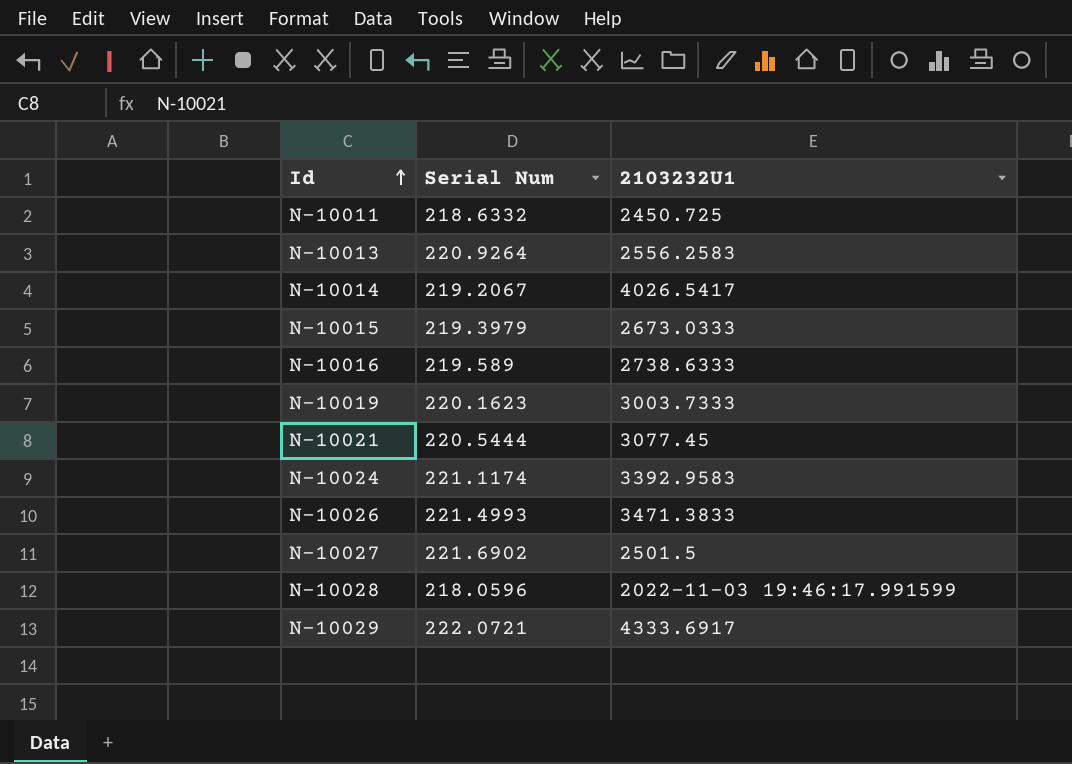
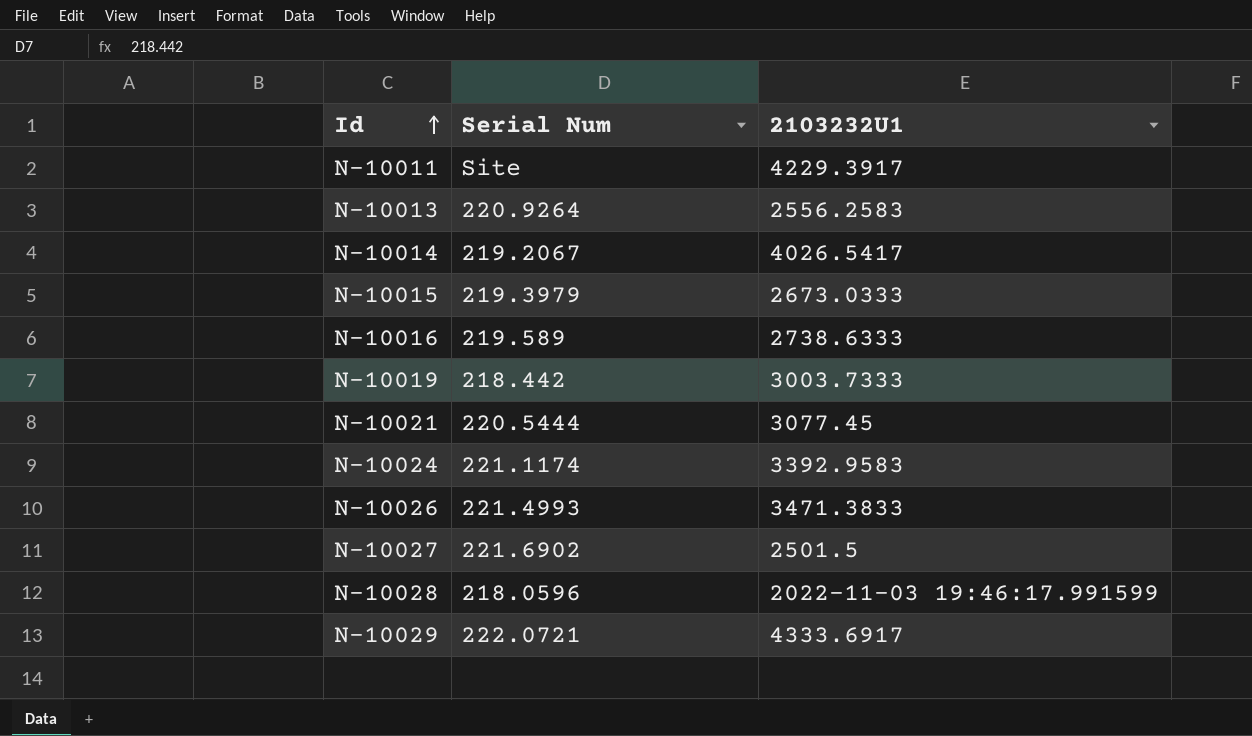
N-10011 | Serial Num: 218.6332 -> Site
N-10011 | 2103232U1: 2450.725 -> 4229.3917
N-10019 | Serial Num: 220.1623 -> 218.442

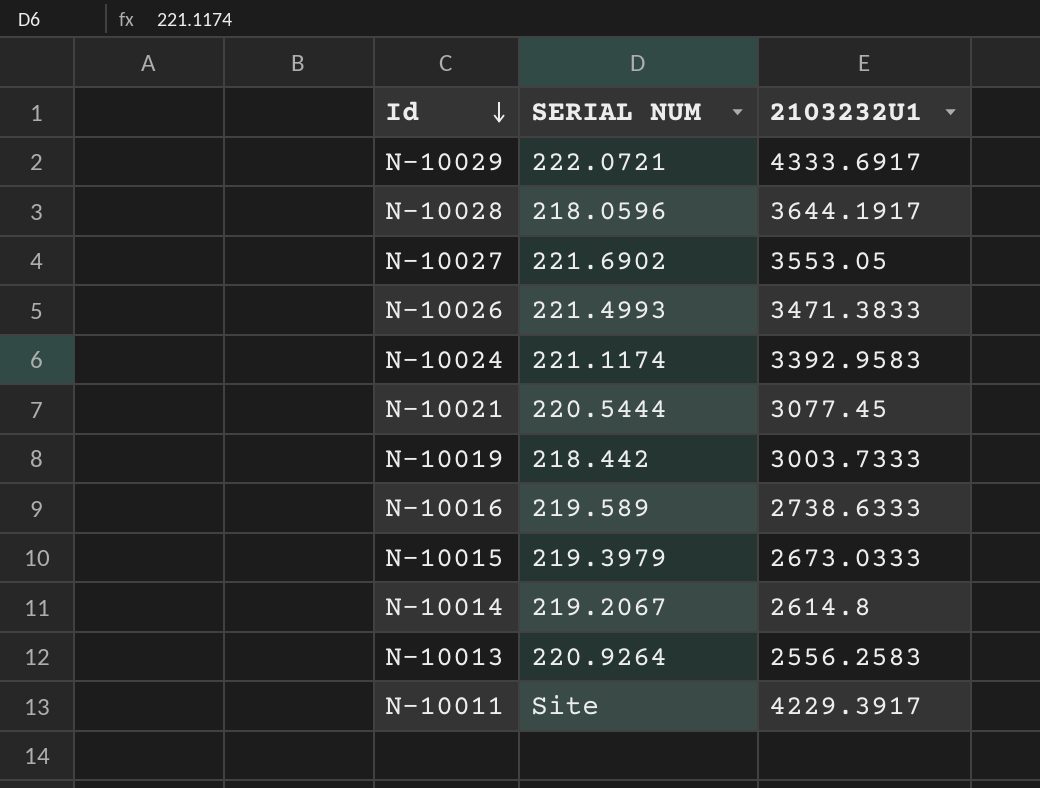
row order: Id ascending -> Id descending
column name: Serial Num -> SERIAL NUM
N-10028 | 2103232U1: 2022-11-03 19:46:17.991599 -> 3644.1917
N-10027 | 2103232U1: 2501.5 -> 3553.05
N-10014 | 2103232U1: 4026.5417 -> 2614.8

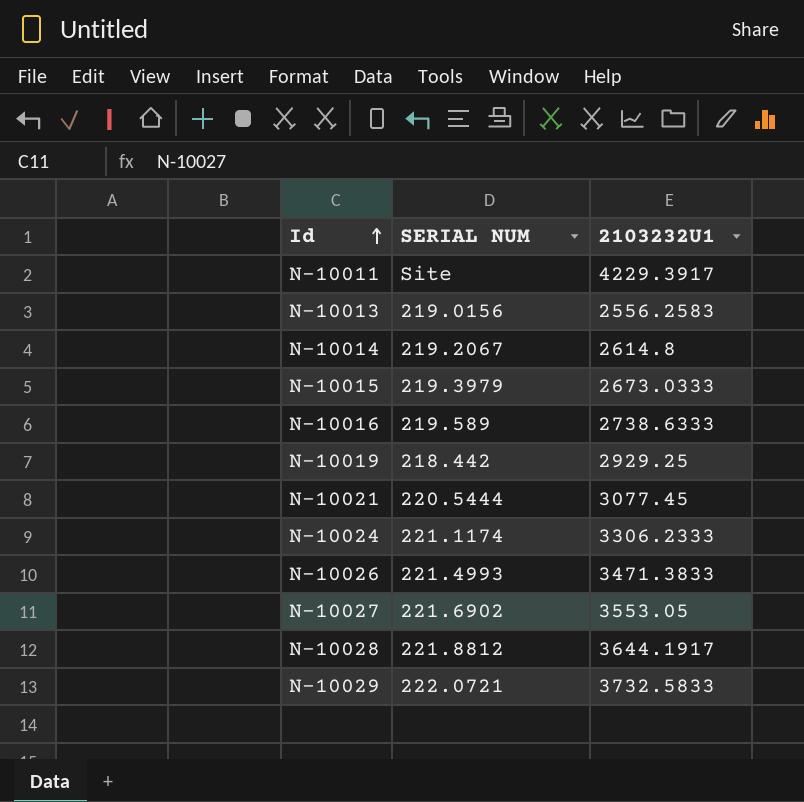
row order: Id descending -> Id ascending
N-10013 | SERIAL NUM: 220.9264 -> 219.0156
N-10019 | 2103232U1: 3003.7333 -> 2929.25
N-10024 | 2103232U1: 3392.9583 -> 3306.2333
N-10028 | SERIAL NUM: 218.0596 -> 221.8812
N-10029 | 2103232U1: 4333.6917 -> 3732.5833

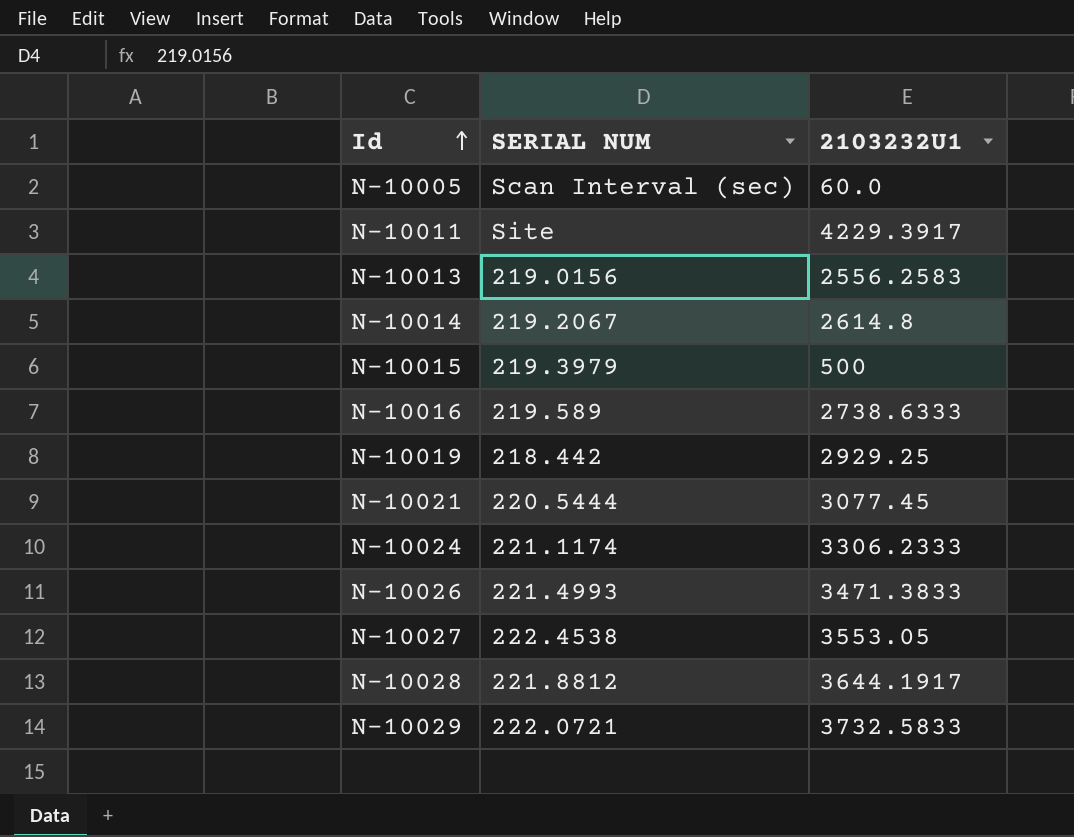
row N-10005: none -> Scan Interval (sec) | 60.0
N-10015 | 2103232U1: 2673.0333 -> 500
N-10027 | SERIAL NUM: 221.6902 -> 222.4538

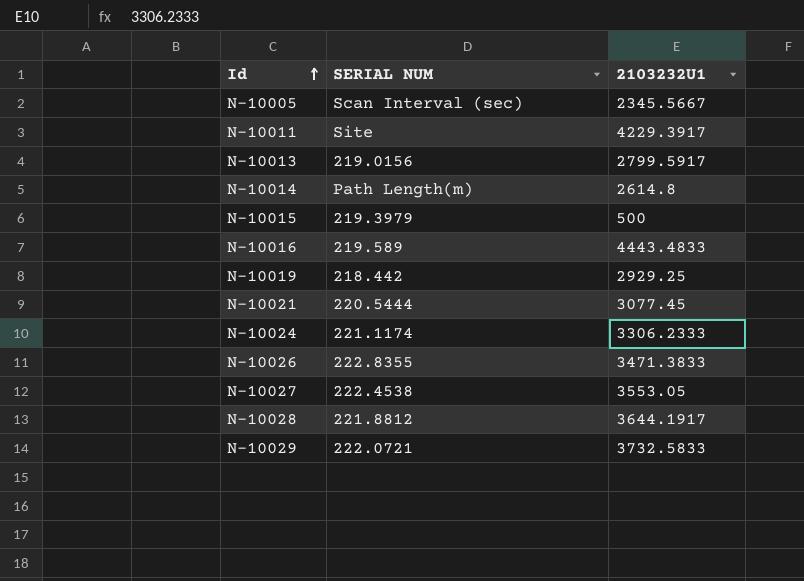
N-10005 | 2103232U1: 60.0 -> 2345.5667
N-10013 | 2103232U1: 2556.2583 -> 2799.5917
N-10014 | SERIAL NUM: 219.2067 -> Path Length(m)
N-10016 | 2103232U1: 2738.6333 -> 4443.4833
N-10026 | SERIAL NUM: 221.4993 -> 222.8355

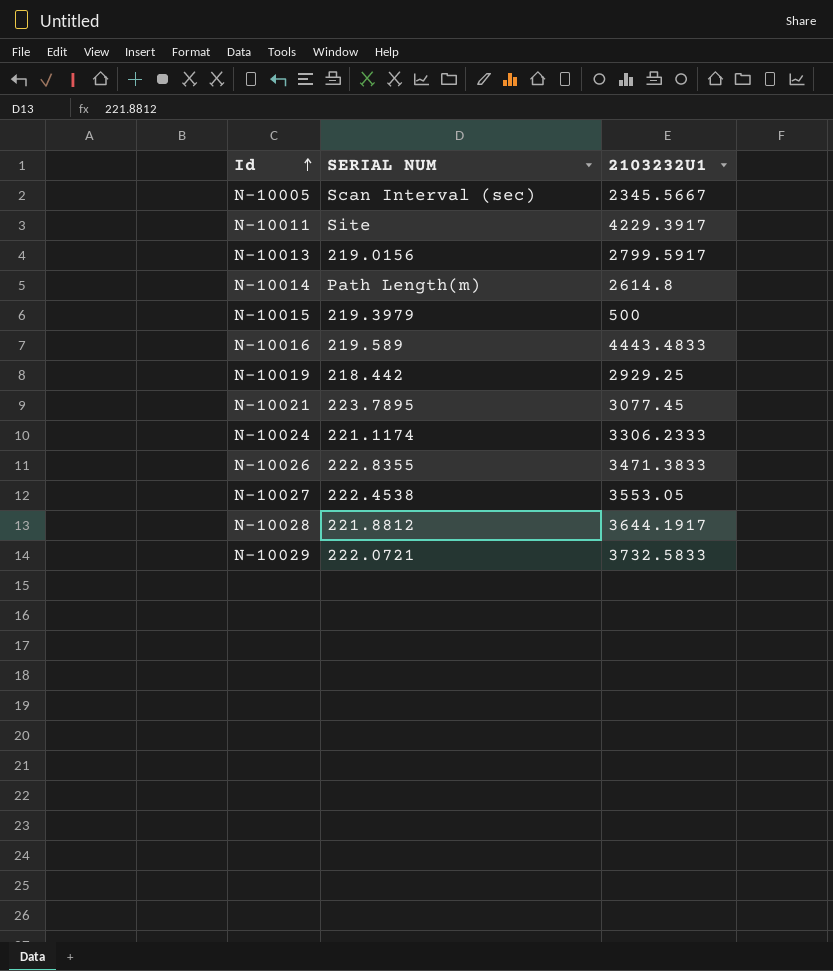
N-10021 | SERIAL NUM: 220.5444 -> 223.7895

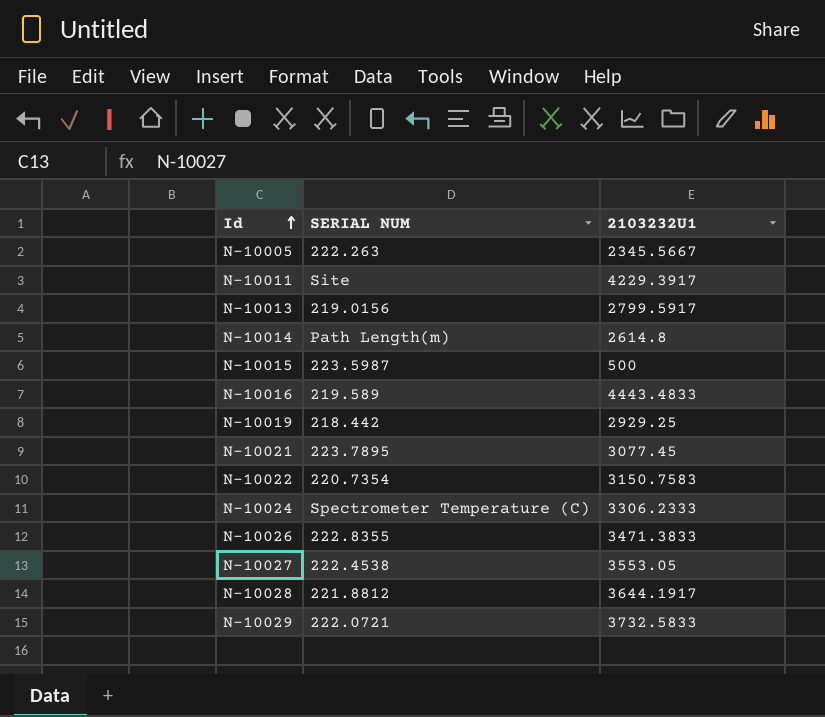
N-10005 | SERIAL NUM: Scan Interval (sec) -> 222.263
N-10015 | SERIAL NUM: 219.3979 -> 223.5987
row N-10022: none -> 220.7354 | 3150.7583
N-10024 | SERIAL NUM: 221.1174 -> Spectrometer Temperature (C)

